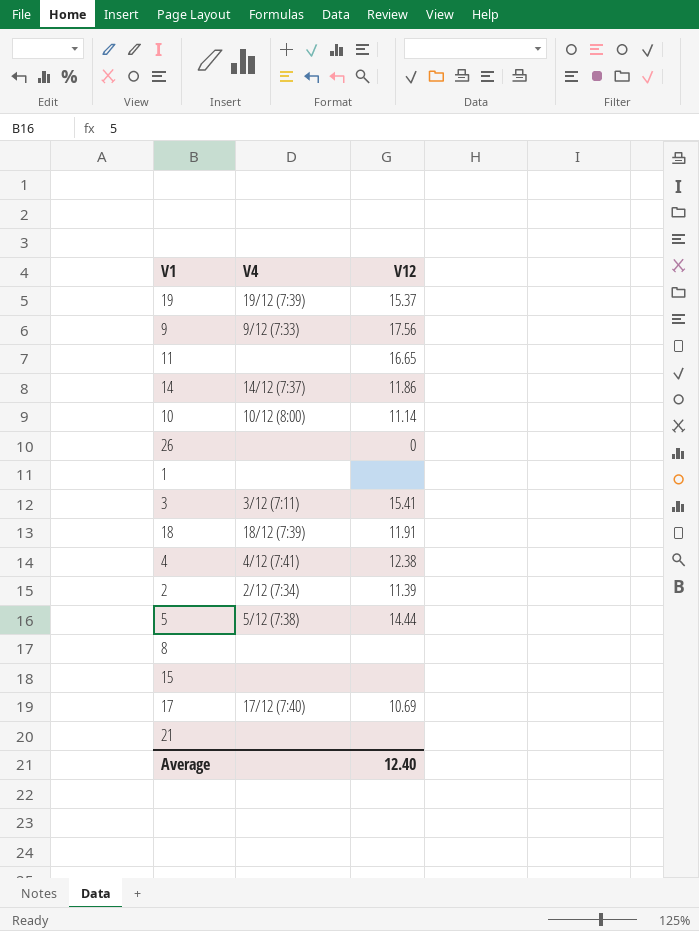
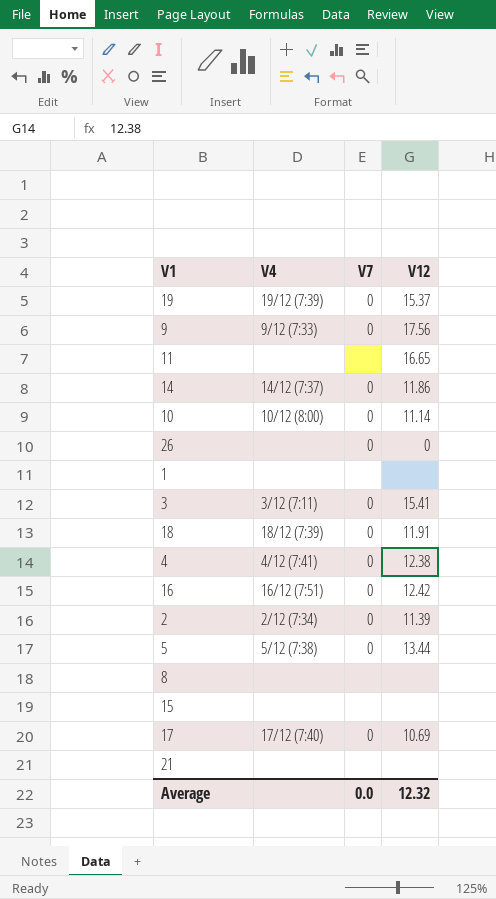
column V7 | position: none -> 3
row 16: none -> 16/12 (7:51) | 0 | 12.42
5 | V12: 14.44 -> 13.44
Average | V12: 12.40 -> 12.32

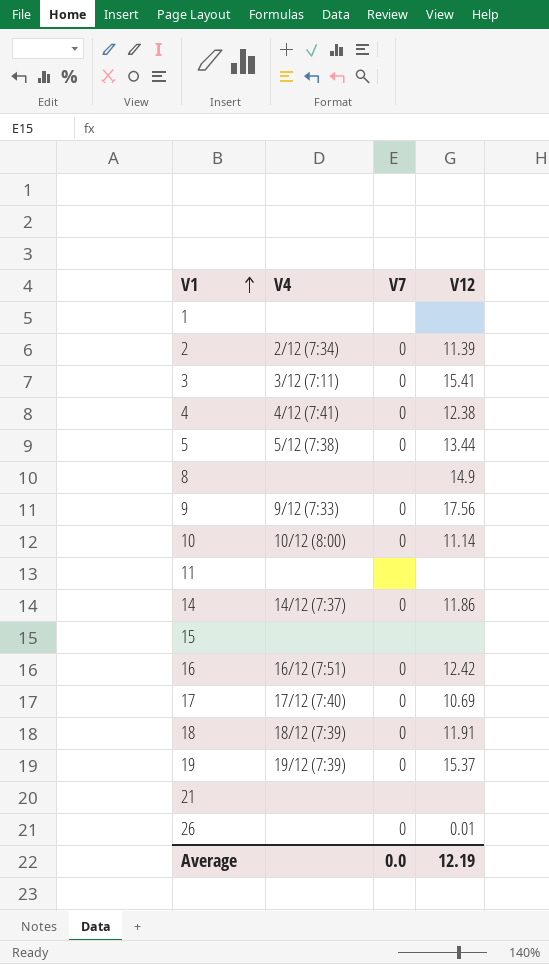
row order: none -> V1 ascending
8 | V12: none -> 14.9
11 | V12: 16.65 -> none
26 | V12: 0 -> 0.01
Average | V12: 12.32 -> 12.19

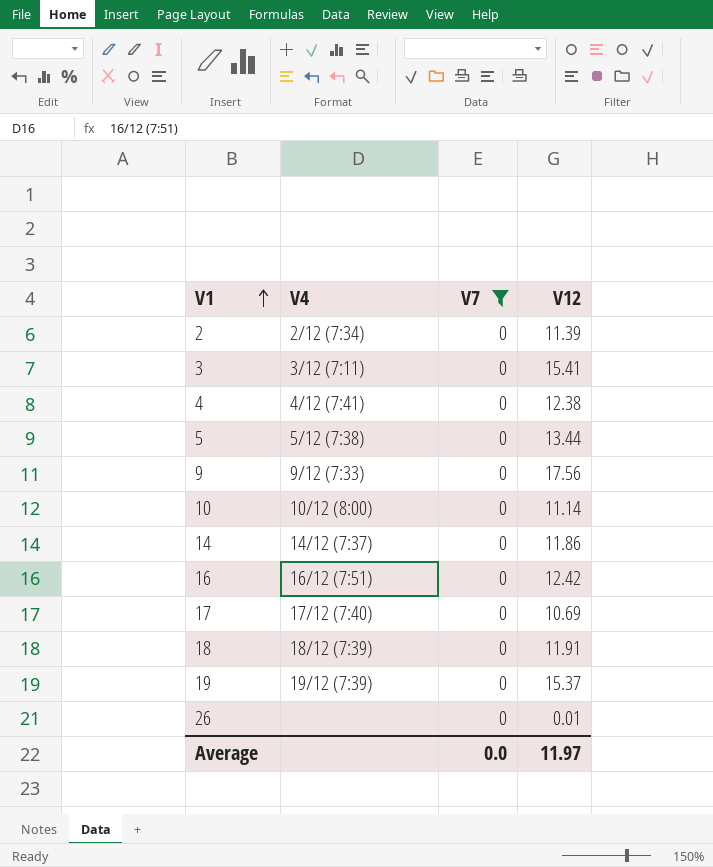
filter: none -> V7 = 0
Average | V12: 12.19 -> 11.97

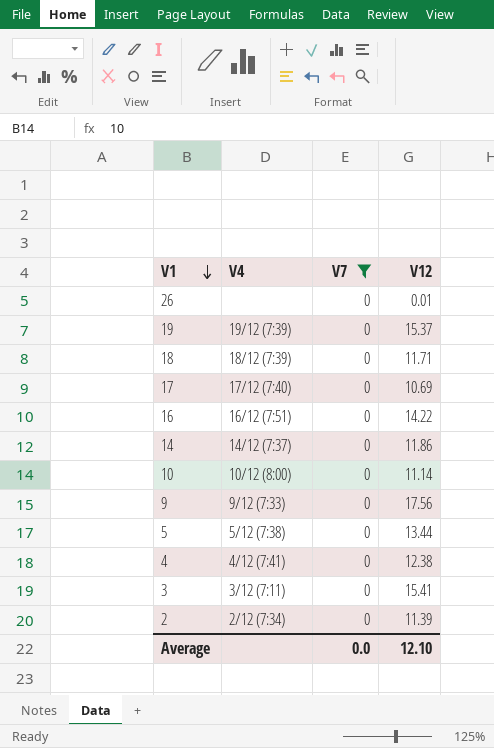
row order: V1 ascending -> V1 descending
18 | V12: 11.91 -> 11.71
16 | V12: 12.42 -> 14.22
Average | V12: 11.97 -> 12.10

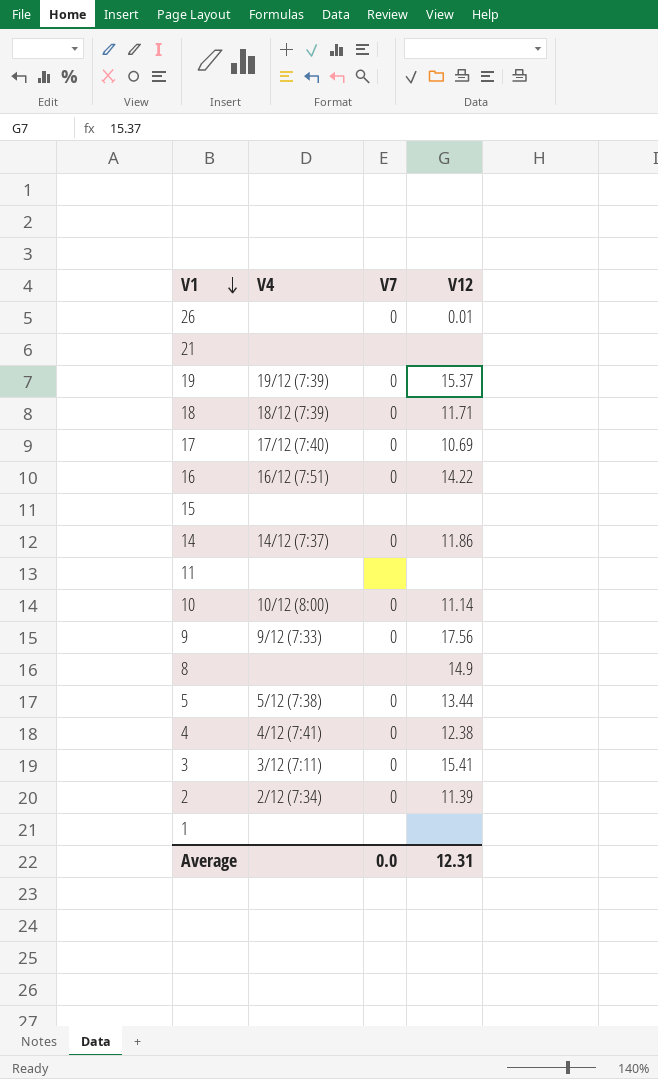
filter: V7 = 0 -> none
Average | V12: 12.10 -> 12.31

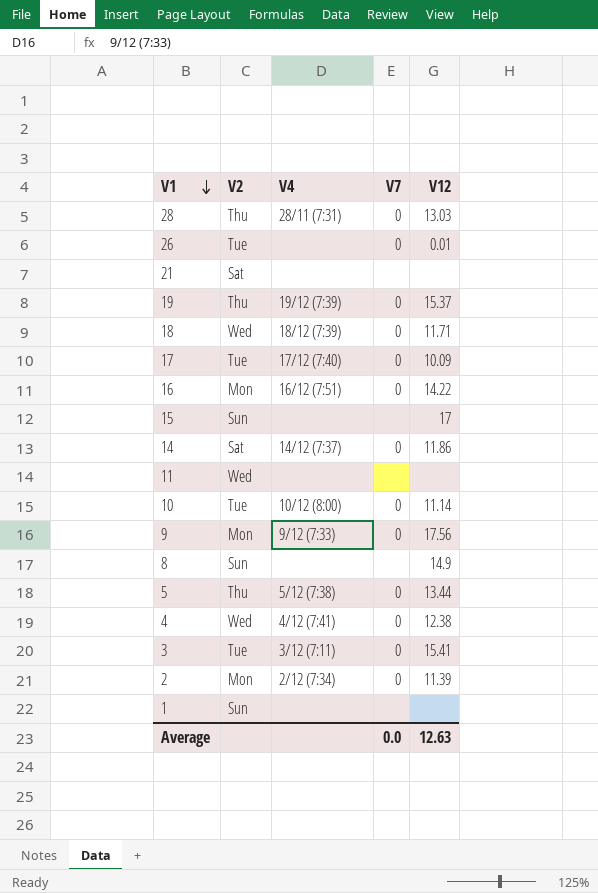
column V2 | position: none -> 2
row 28: none -> Thu | 28/11 (7:31) | 0 | 13.03
17 | V12: 10.69 -> 10.09
15 | V12: none -> 17
Average | V12: 12.31 -> 12.63

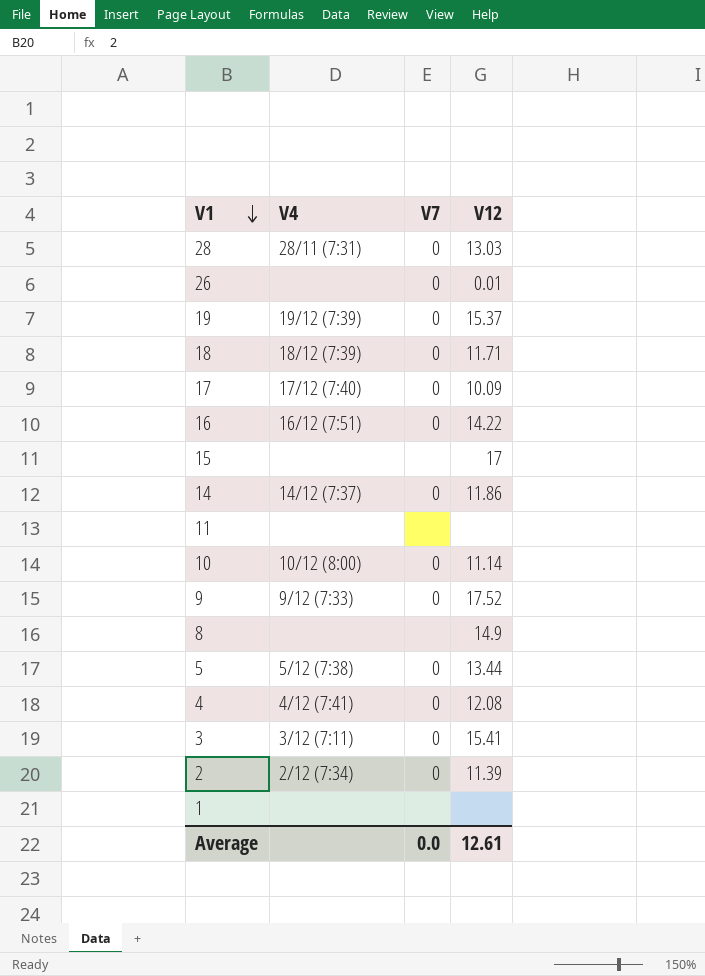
column V2 | position: 2 -> none
row 21: Sat | none | none | none -> none
9 | V12: 17.56 -> 17.52
4 | V12: 12.38 -> 12.08
Average | V12: 12.63 -> 12.61

